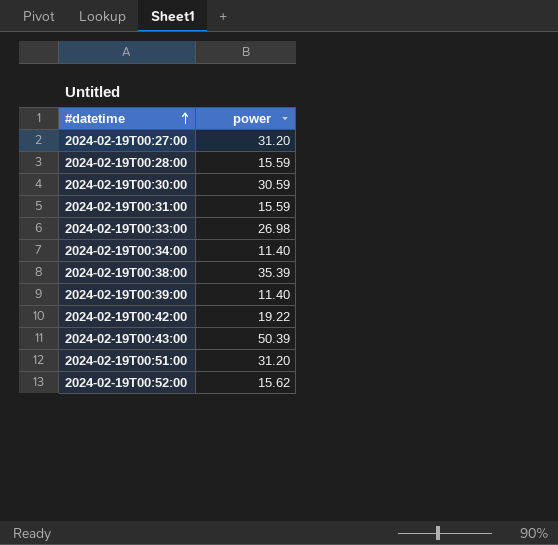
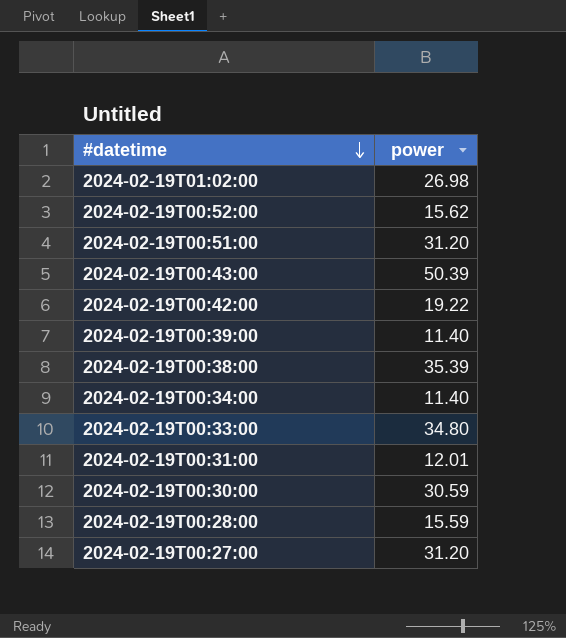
row order: #datetime ascending -> #datetime descending
row 2024-02-19T01:02:00: none -> 26.98
2024-02-19T00:33:00 | power: 26.98 -> 34.80
2024-02-19T00:31:00 | power: 15.59 -> 12.01

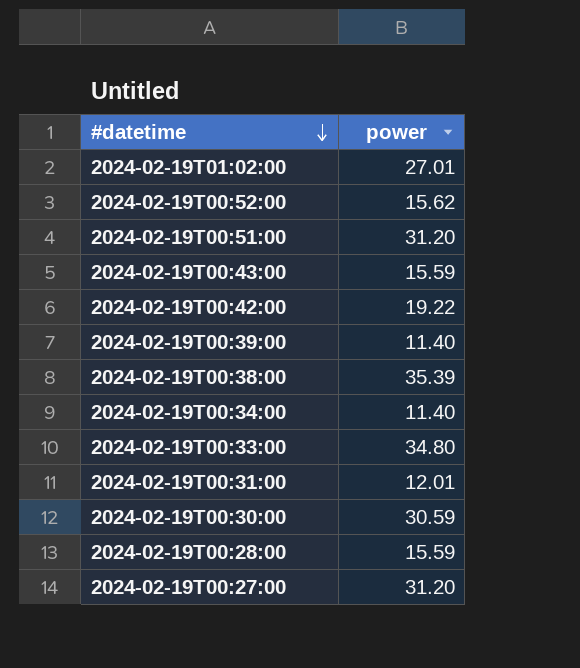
2024-02-19T01:02:00 | power: 26.98 -> 27.01
2024-02-19T00:43:00 | power: 50.39 -> 15.59

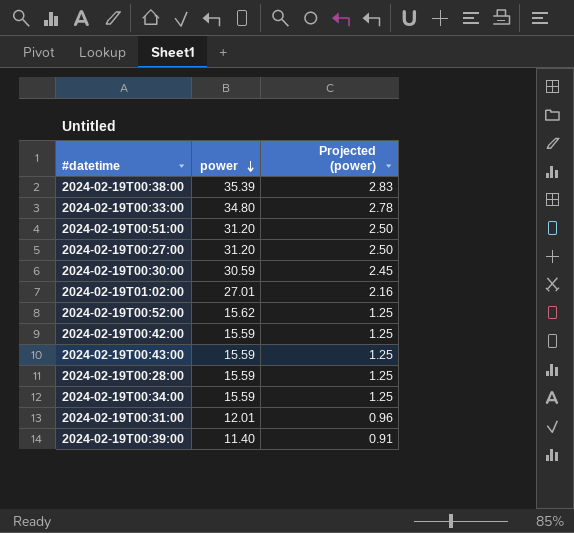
row order: #datetime descending -> power descending
column Projected (power) | formula: none -> [power] * 0.08
2024-02-19T00:42:00 | power: 19.22 -> 15.59
2024-02-19T00:34:00 | power: 11.40 -> 15.59

